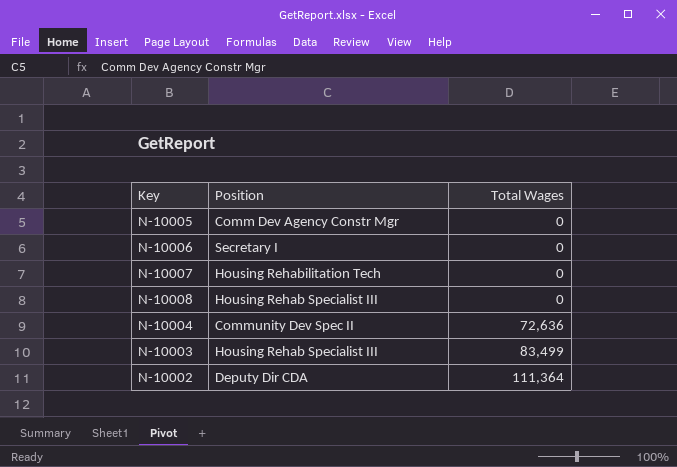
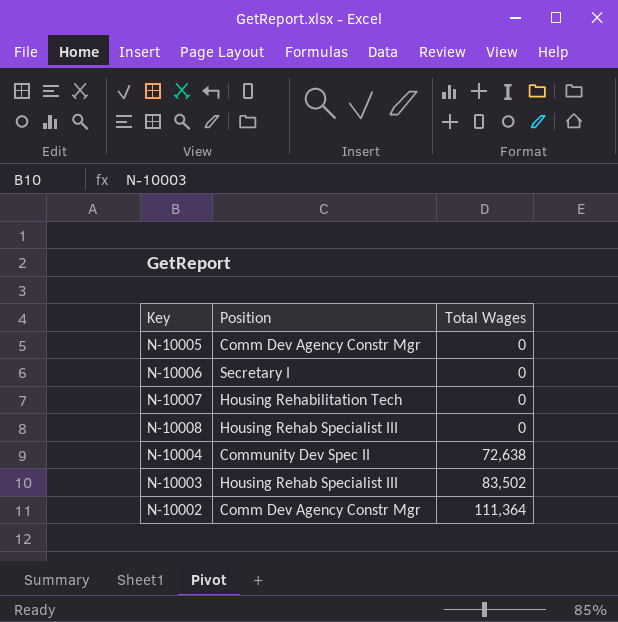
N-10004 | Total Wages: 72,636 -> 72,638
N-10003 | Total Wages: 83,499 -> 83,502
N-10002 | Position: Deputy Dir CDA -> Comm Dev Agency Constr Mgr

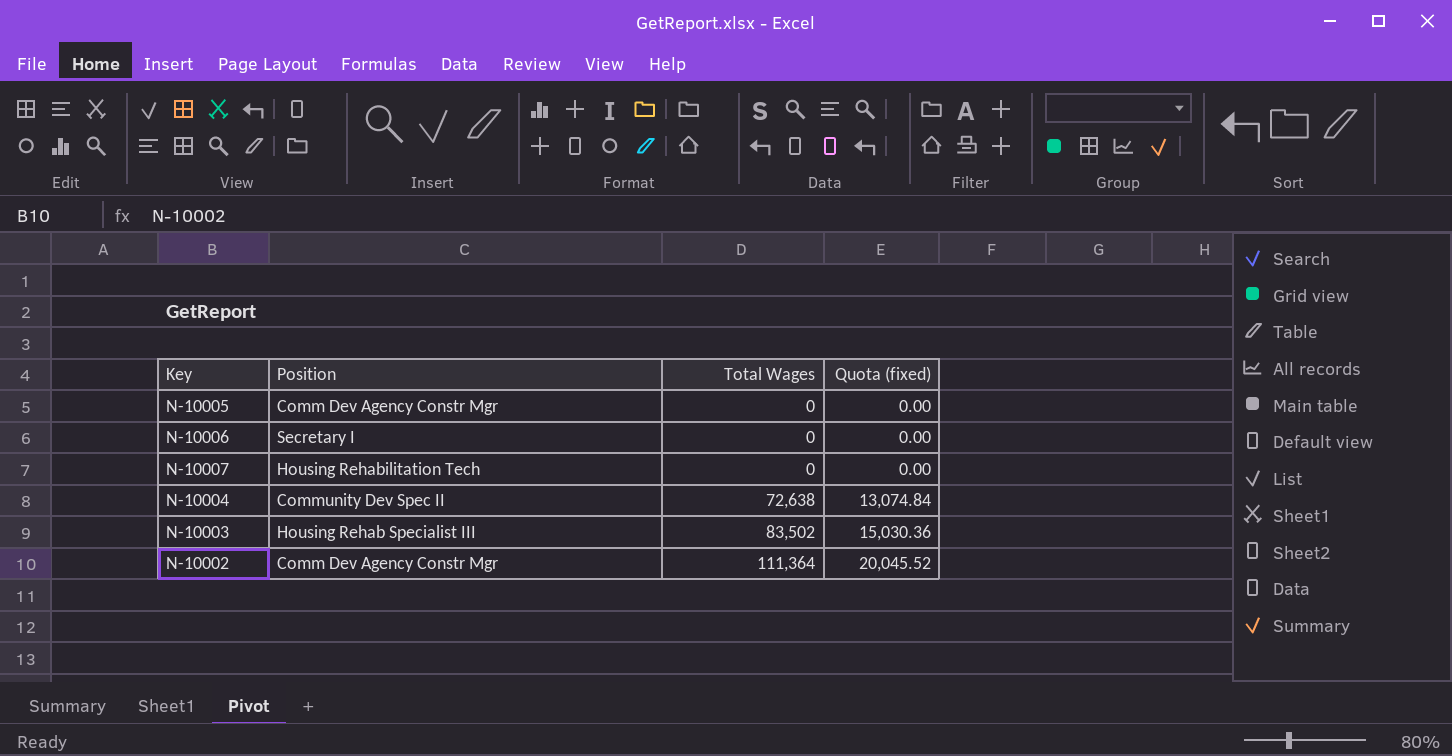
column Quota (fixed) | formula: none -> [Total Wages] * 0.18
row N-10008: Housing Rehab Specialist III | 0 -> none

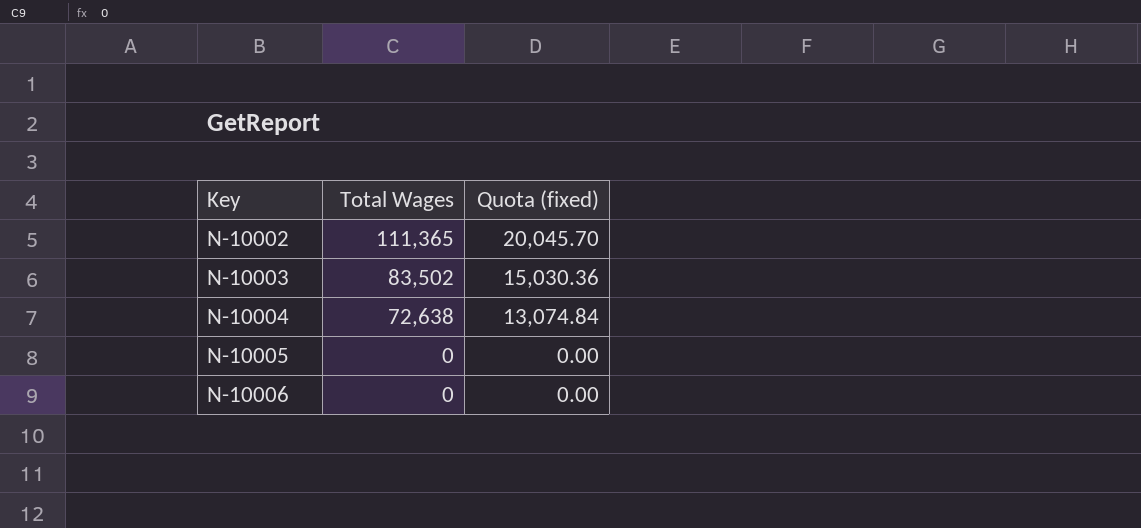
row order: Total Wages ascending -> Key ascending
column Position | position: 2 -> none
row N-10007: Housing Rehabilitation Tech | 0 | 0.00 -> none
N-10002 | Total Wages: 111,364 -> 111,365
N-10002 | Quota (fixed): 20,045.52 -> 20,045.70

